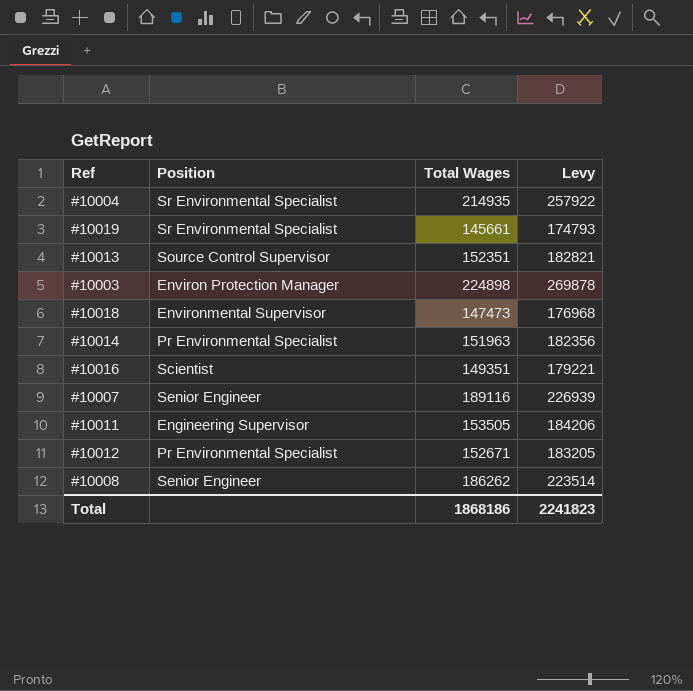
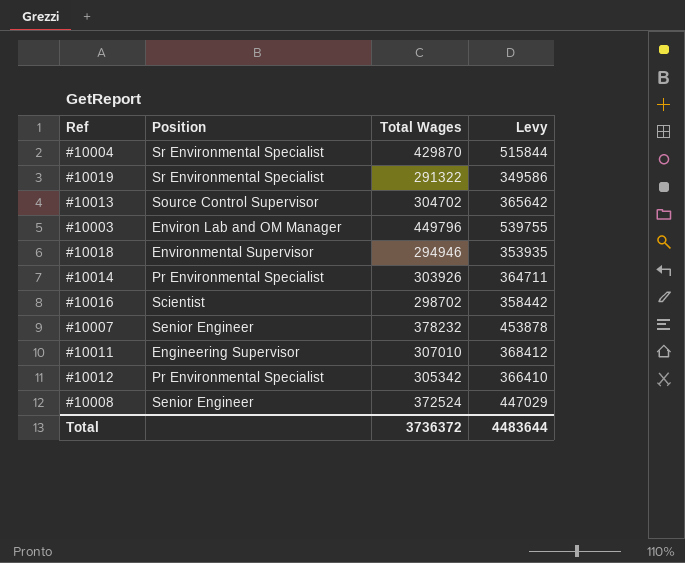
#10004 | Total Wages: 214935 -> 429870
#10004 | Levy: 257922 -> 515844
#10019 | Total Wages: 145661 -> 291322
#10019 | Levy: 174793 -> 349586
#10013 | Total Wages: 152351 -> 304702
#10013 | Levy: 182821 -> 365642
#10003 | Position: Environ Protection Manager -> Environ Lab and OM Manager
#10003 | Total Wages: 224898 -> 449796
#10003 | Levy: 269878 -> 539755
#10018 | Total Wages: 147473 -> 294946
#10018 | Levy: 176968 -> 353935
#10014 | Total Wages: 151963 -> 303926
#10014 | Levy: 182356 -> 364711
#10016 | Total Wages: 149351 -> 298702
#10016 | Levy: 179221 -> 358442
#10007 | Total Wages: 189116 -> 378232
#10007 | Levy: 226939 -> 453878
#10011 | Total Wages: 153505 -> 307010
#10011 | Levy: 184206 -> 368412
#10012 | Total Wages: 152671 -> 305342
#10012 | Levy: 183205 -> 366410
#10008 | Total Wages: 186262 -> 372524
#10008 | Levy: 223514 -> 447029
Total | Total Wages: 1868186 -> 3736372
Total | Levy: 2241823 -> 4483644

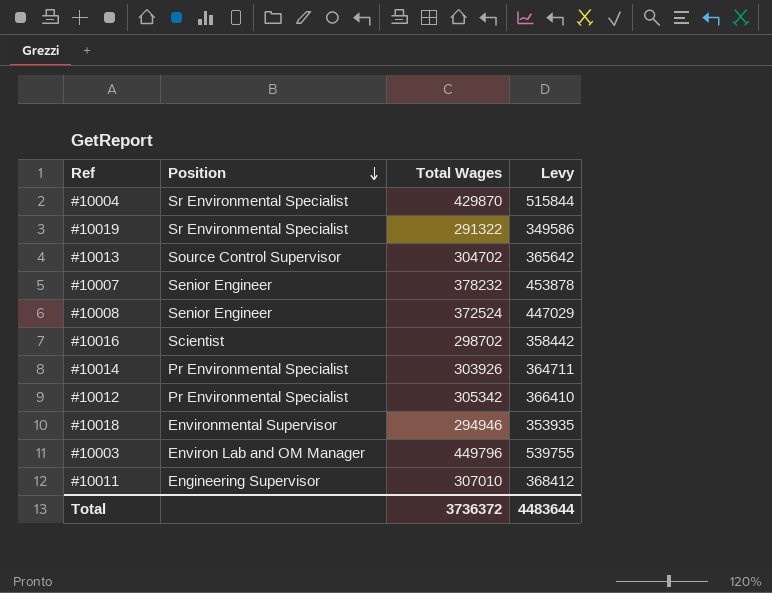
row order: none -> Position descending

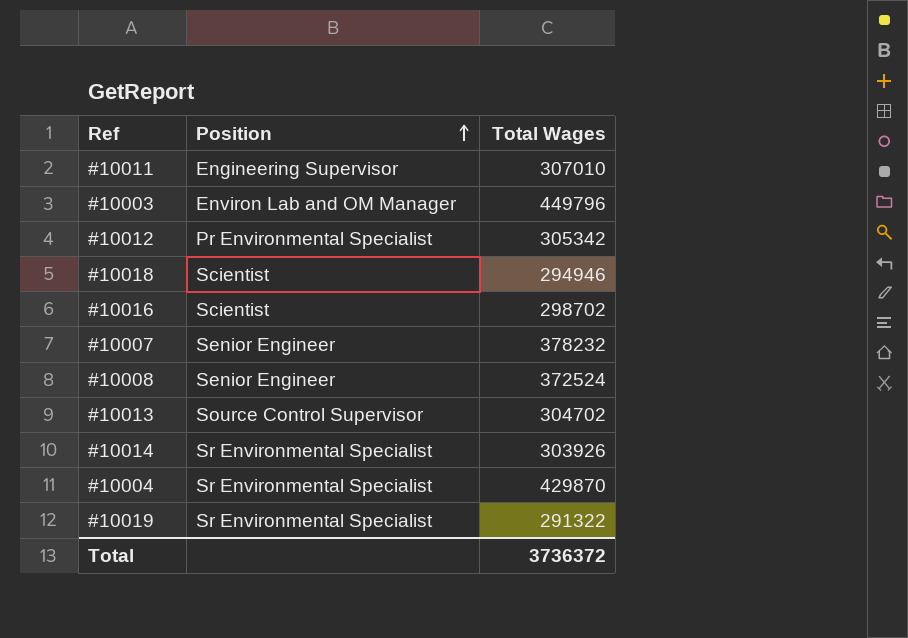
row order: Position descending -> Position ascending
column Levy | formula: [Total Wages] * 1.2 -> none
#10018 | Position: Environmental Supervisor -> Scientist
#10014 | Position: Pr Environmental Specialist -> Sr Environmental Specialist

